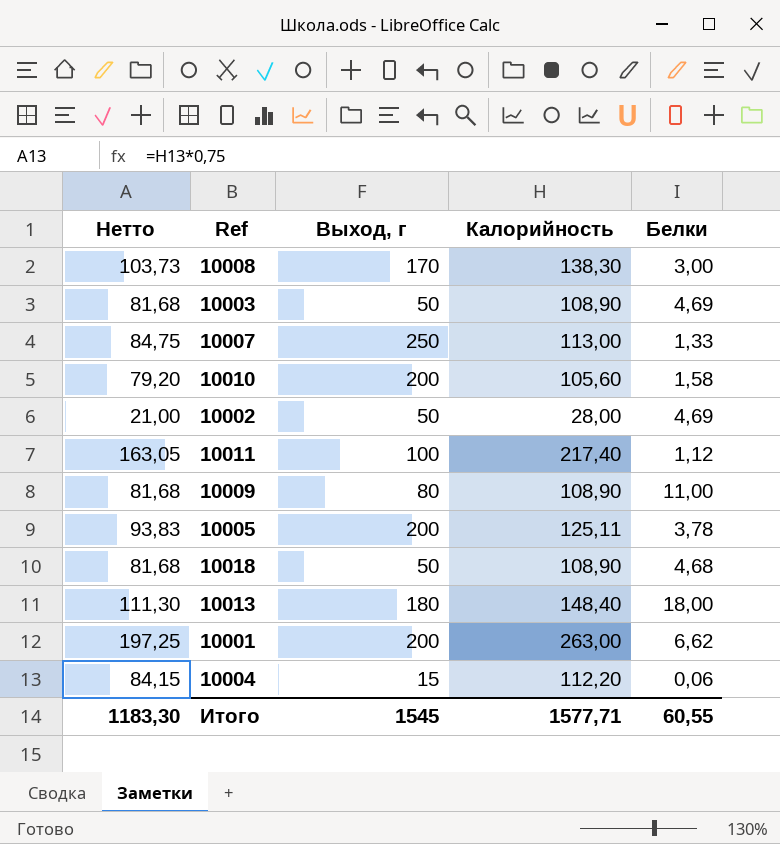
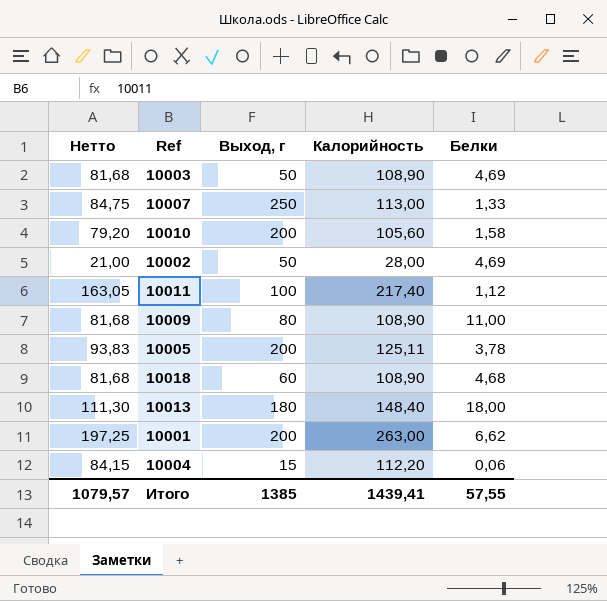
row 10008: 103,73 | 170 | 138,30 | 3,00 -> none
10018 | Выход, г: 50 -> 60
Итого | Нетто: 1183,30 -> 1079,57
Итого | Выход, г: 1545 -> 1385
Итого | Калорийность: 1577,71 -> 1439,41
Итого | Белки: 60,55 -> 57,55

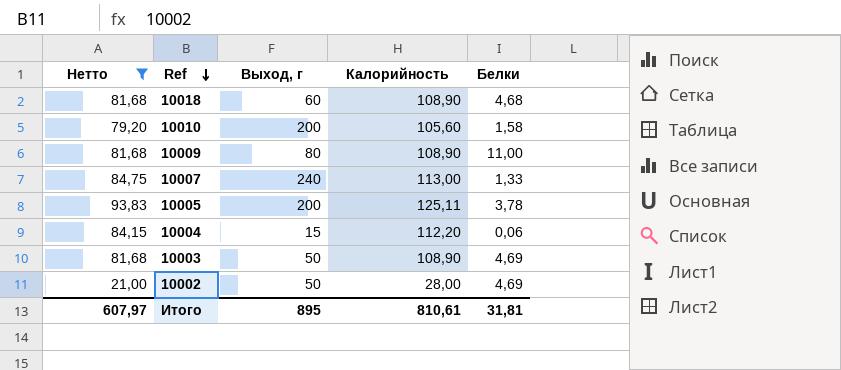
filter: none -> Нетто <= 93,83
row order: none -> Ref descending
10007 | Выход, г: 250 -> 240
Итого | Нетто: 1079,57 -> 607,97
Итого | Выход, г: 1385 -> 895
Итого | Калорийность: 1439,41 -> 810,61
Итого | Белки: 57,55 -> 31,81

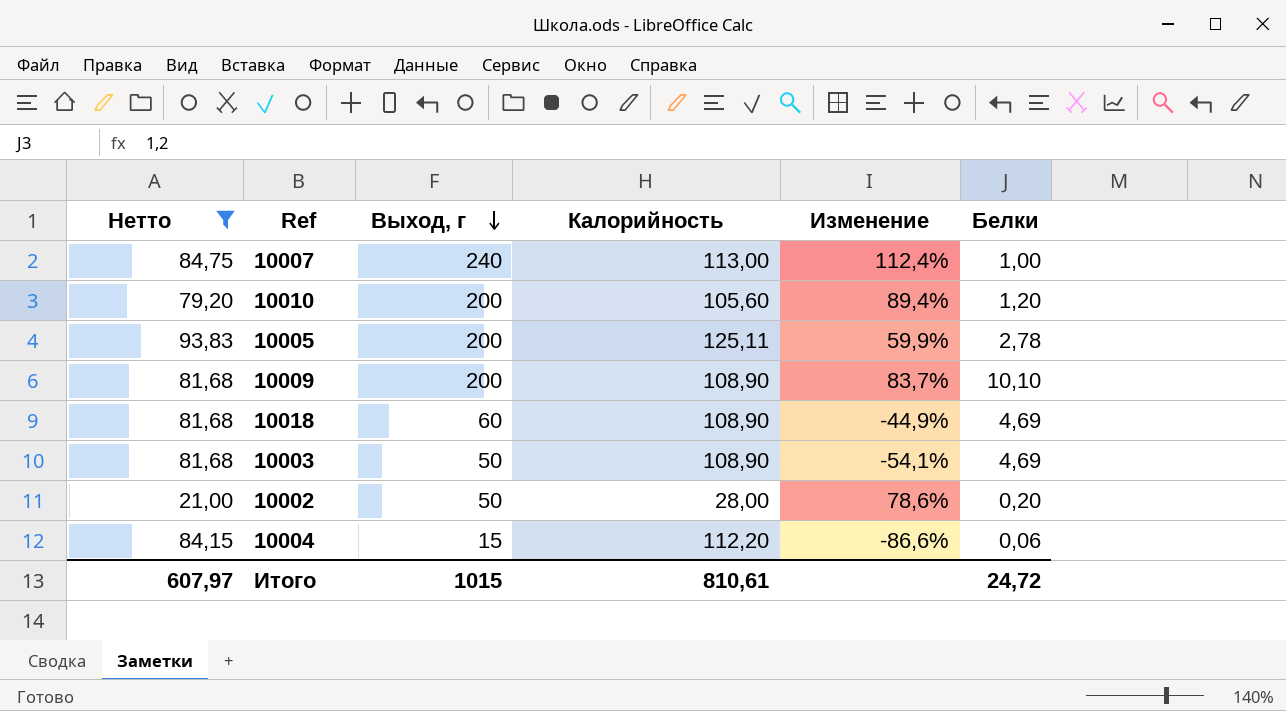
row order: Ref descending -> Выход, г descending
column Изменение | formula: none -> ([Выход, г] - [Калорийность]) / [Калорийность]
10007 | Белки: 1,33 -> 1,00
10010 | Белки: 1,58 -> 1,20
10005 | Белки: 3,78 -> 2,78
10009 | Выход, г: 80 -> 200
10009 | Белки: 11,00 -> 10,10
10018 | Белки: 4,68 -> 4,69
10002 | Белки: 4,69 -> 0,20
Итого | Выход, г: 895 -> 1015
Итого | Белки: 31,81 -> 24,72

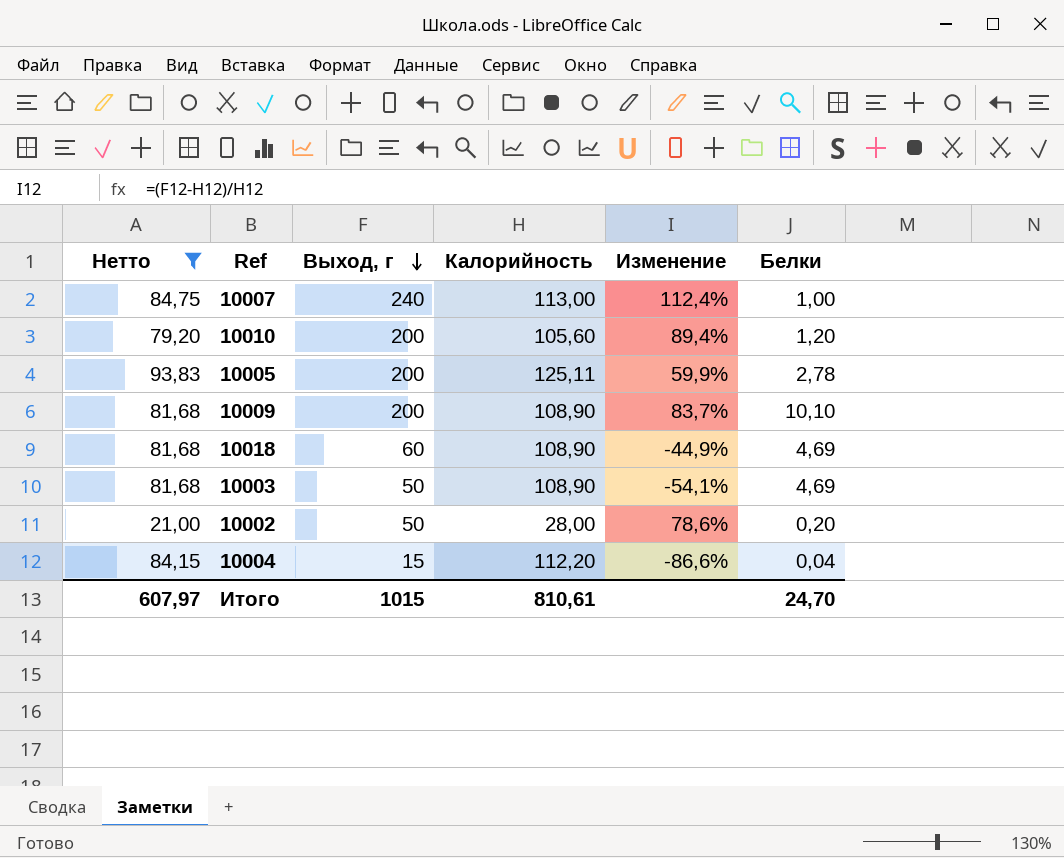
10004 | Белки: 0,06 -> 0,04
Итого | Белки: 24,72 -> 24,70

